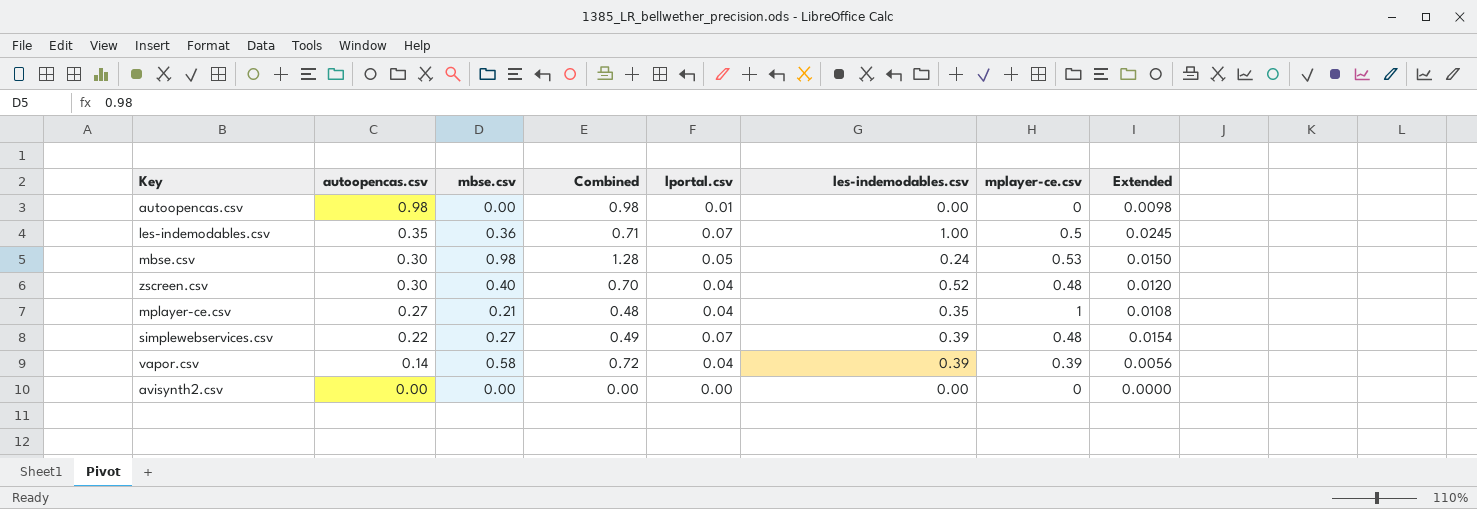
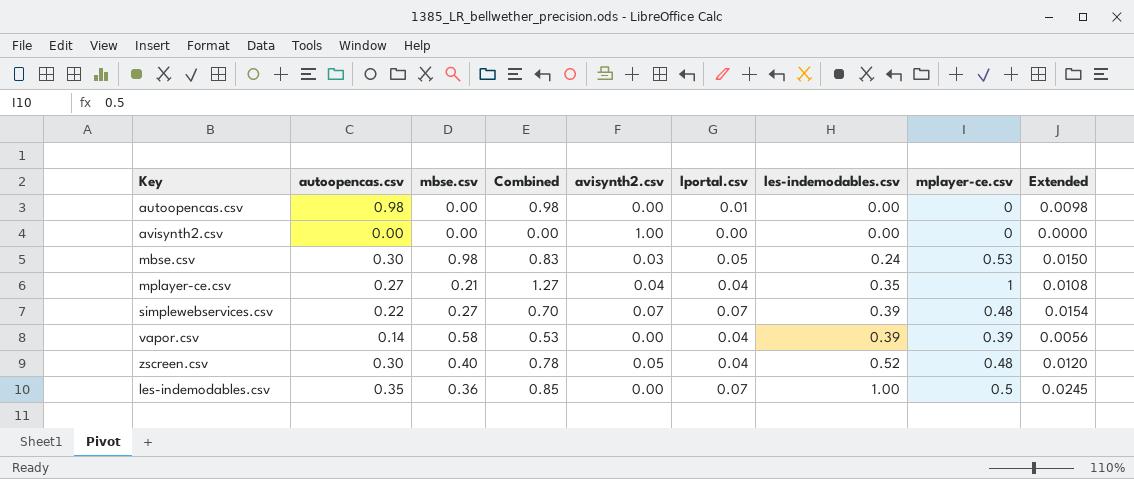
row order: autoopencas.csv descending -> les-indemodables.csv ascending
column Combined | formula: [autoopencas.csv] + [mbse.csv] -> [autoopencas.csv] + [mplayer-ce.csv]
column avisynth2.csv | position: none -> 5

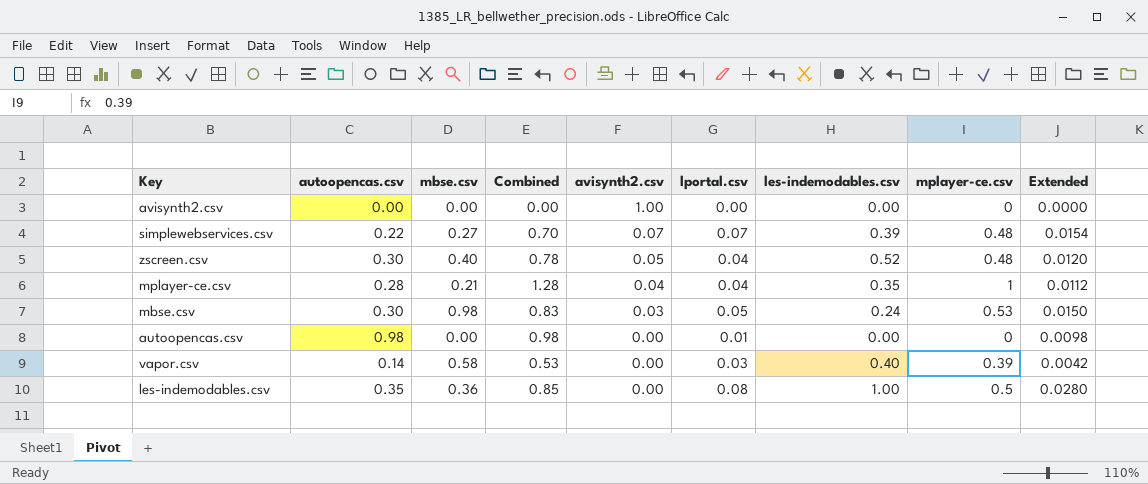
row order: les-indemodables.csv ascending -> avisynth2.csv descending
mplayer-ce.csv | autoopencas.csv: 0.27 -> 0.28
mplayer-ce.csv | Combined: 1.27 -> 1.28
mplayer-ce.csv | Extended: 0.0108 -> 0.0112
vapor.csv | lportal.csv: 0.04 -> 0.03
vapor.csv | les-indemodables.csv: 0.39 -> 0.40
vapor.csv | Extended: 0.0056 -> 0.0042
les-indemodables.csv | lportal.csv: 0.07 -> 0.08
les-indemodables.csv | Extended: 0.0245 -> 0.0280

